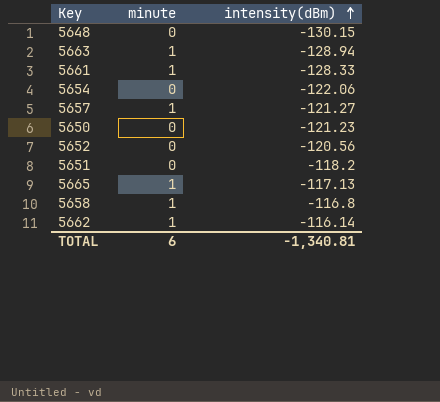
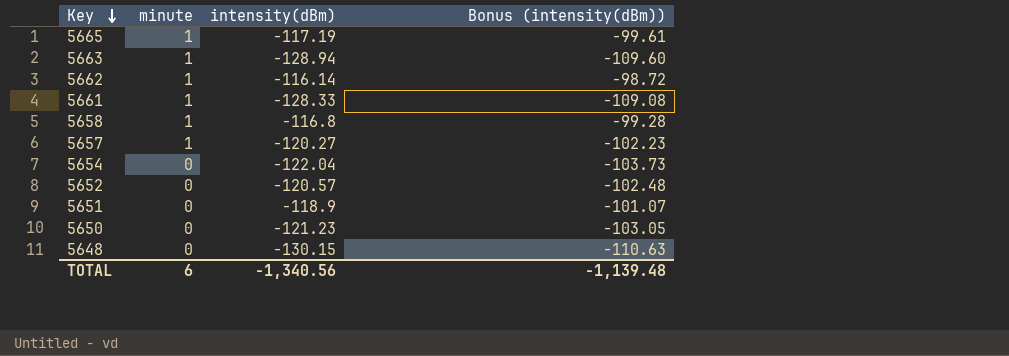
row order: intensity(dBm) ascending -> Key descending
column Bonus (intensity(dBm)) | formula: none -> [intensity(dBm)] * 0.85
5665 | intensity(dBm): -117.13 -> -117.19
5657 | intensity(dBm): -121.27 -> -120.27
5654 | intensity(dBm): -122.06 -> -122.04
5652 | intensity(dBm): -120.56 -> -120.57
5651 | intensity(dBm): -118.2 -> -118.9
TOTAL | intensity(dBm): -1,340.81 -> -1,340.56

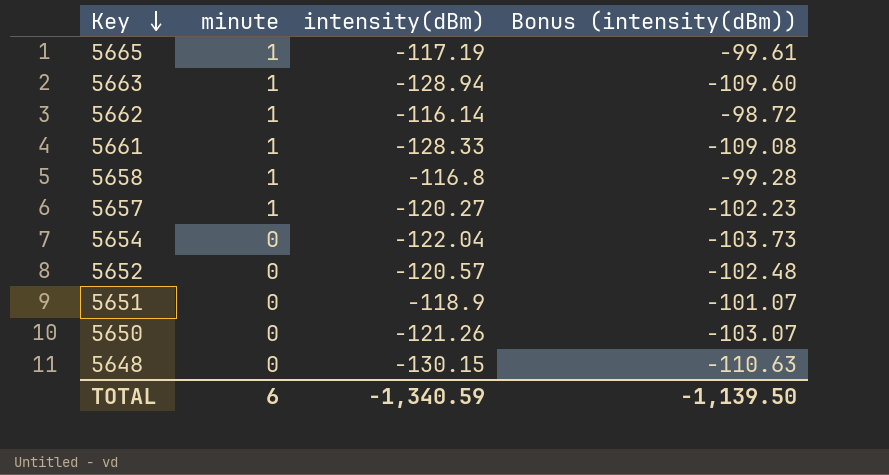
5650 | intensity(dBm): -121.23 -> -121.26
5650 | Bonus (intensity(dBm)): -103.05 -> -103.07
TOTAL | intensity(dBm): -1,340.56 -> -1,340.59
TOTAL | Bonus (intensity(dBm)): -1,139.48 -> -1,139.50

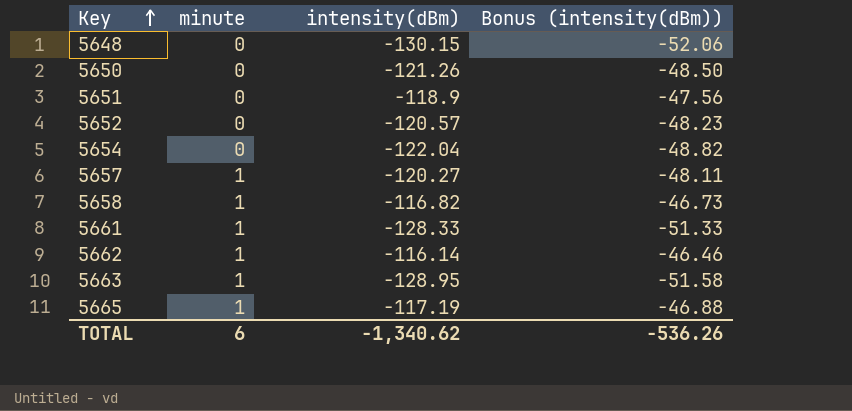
row order: Key descending -> Key ascending
column Bonus (intensity(dBm)) | formula: [intensity(dBm)] * 0.85 -> [intensity(dBm)] * 0.4
5658 | intensity(dBm): -116.8 -> -116.82
5663 | intensity(dBm): -128.94 -> -128.95
TOTAL | intensity(dBm): -1,340.59 -> -1,340.62
TOTAL | Bonus (intensity(dBm)): -1,139.50 -> -536.26

